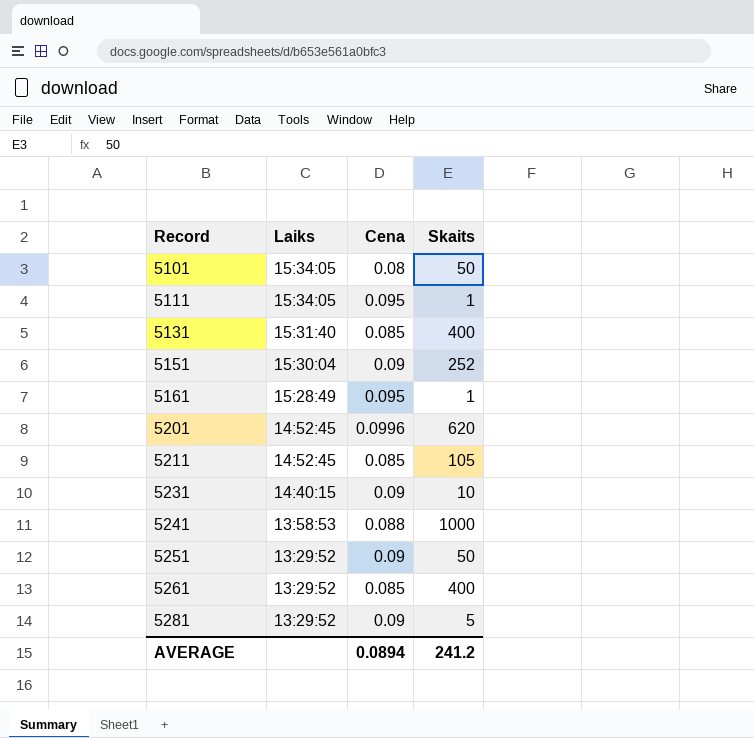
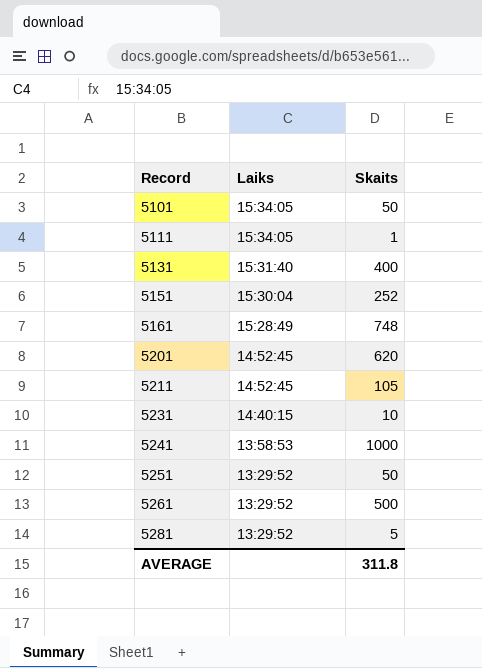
column Cena | position: 3 -> none
5161 | Skaits: 1 -> 748
5261 | Skaits: 400 -> 500
AVERAGE | Skaits: 241.2 -> 311.8

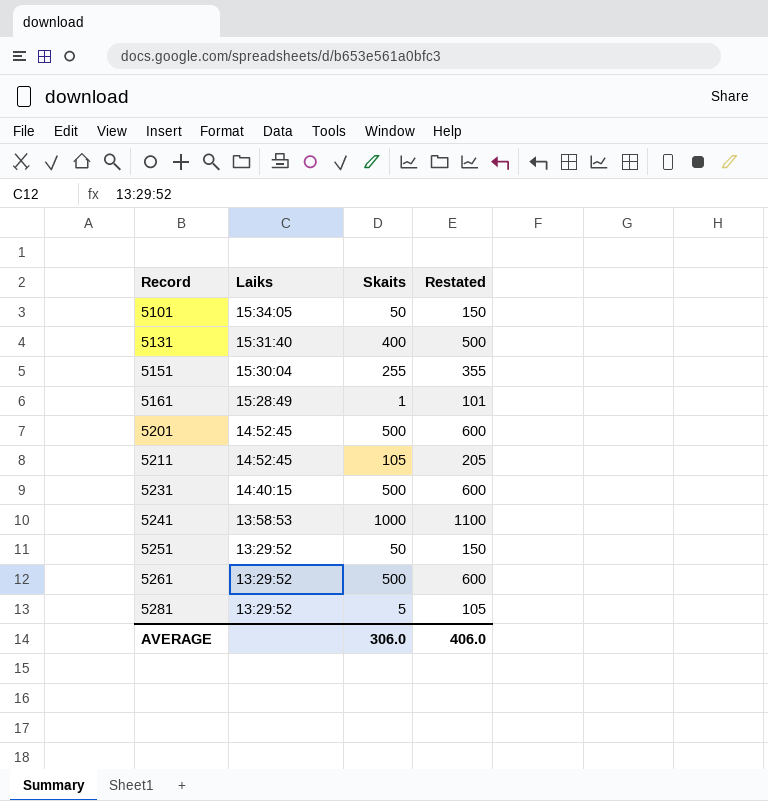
column Restated | formula: none -> [Skaits] + 100
row 5111: 15:34:05 | 1 -> none
5151 | Skaits: 252 -> 255
5161 | Skaits: 748 -> 1
5201 | Skaits: 620 -> 500
5231 | Skaits: 10 -> 500
AVERAGE | Skaits: 311.8 -> 306.0

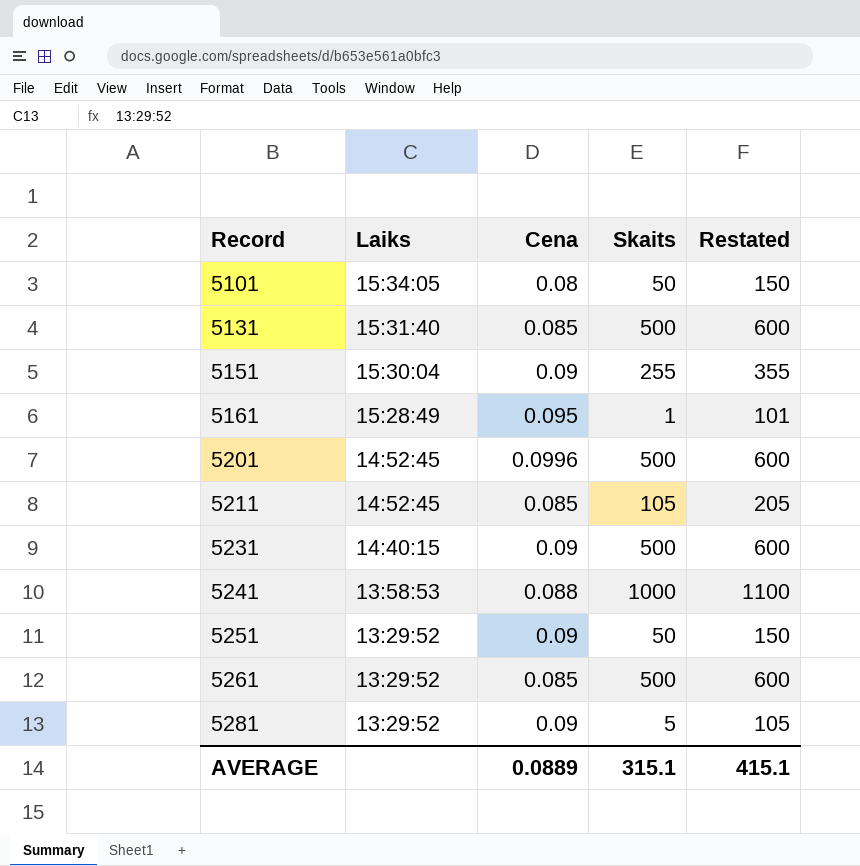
column Cena | position: none -> 3
5131 | Skaits: 400 -> 500
5131 | Restated: 500 -> 600
AVERAGE | Skaits: 306.0 -> 315.1
AVERAGE | Restated: 406.0 -> 415.1

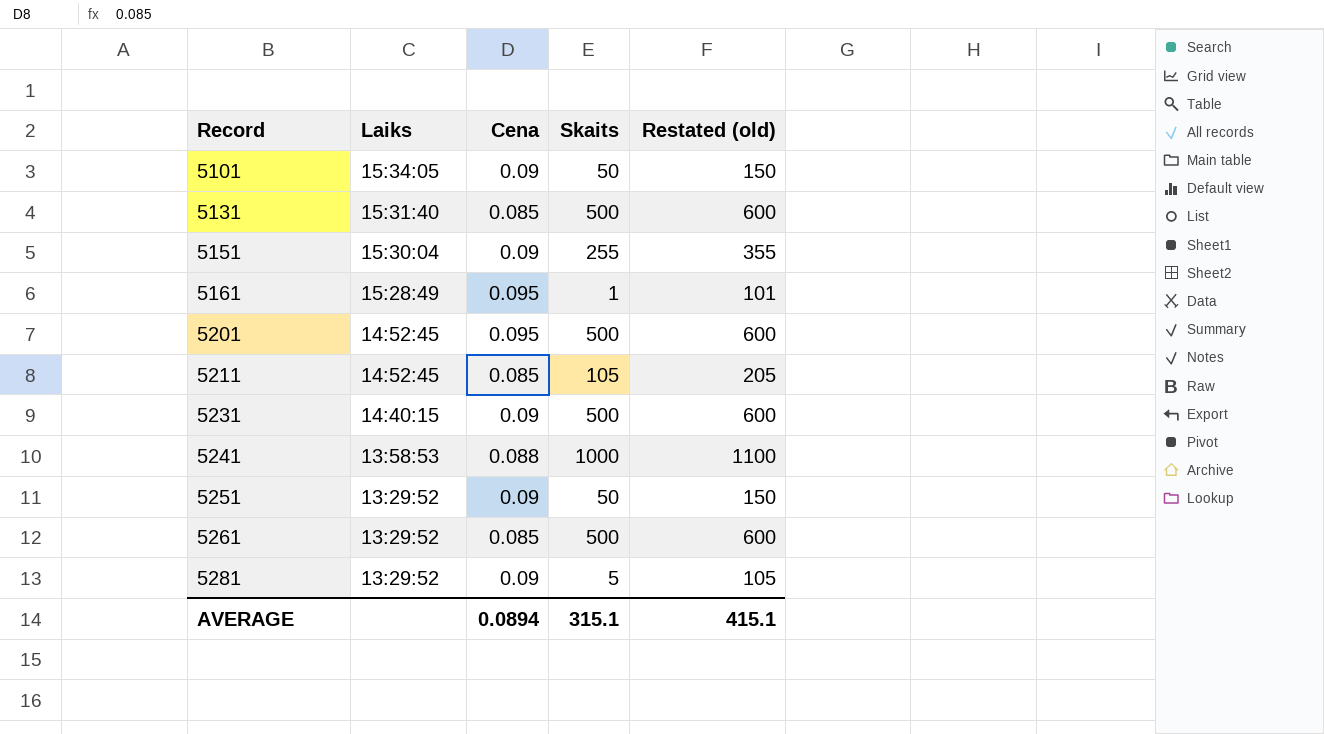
column name: Restated -> Restated (old)
5101 | Cena: 0.08 -> 0.09
5201 | Cena: 0.0996 -> 0.095
AVERAGE | Cena: 0.0889 -> 0.0894

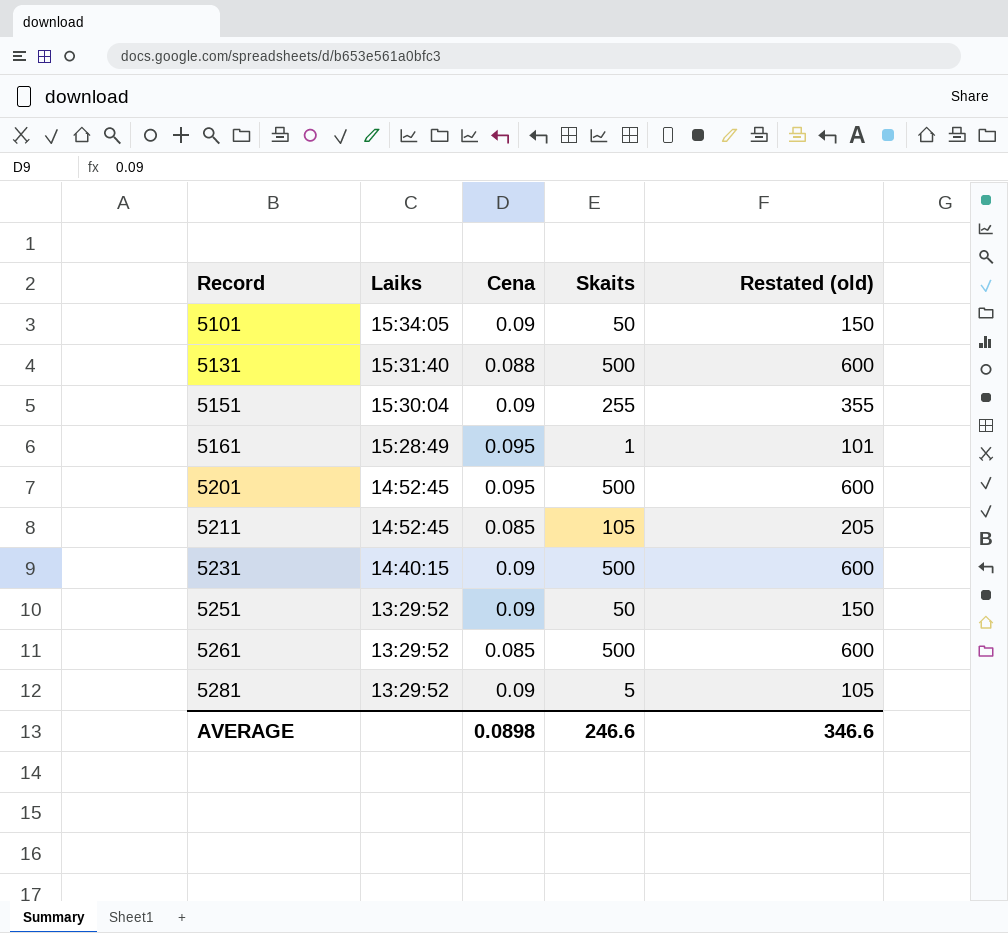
row 5241: 13:58:53 | 0.088 | 1000 | 1100 -> none
5131 | Cena: 0.085 -> 0.088
AVERAGE | Cena: 0.0894 -> 0.0898
AVERAGE | Skaits: 315.1 -> 246.6
AVERAGE | Restated (old): 415.1 -> 346.6

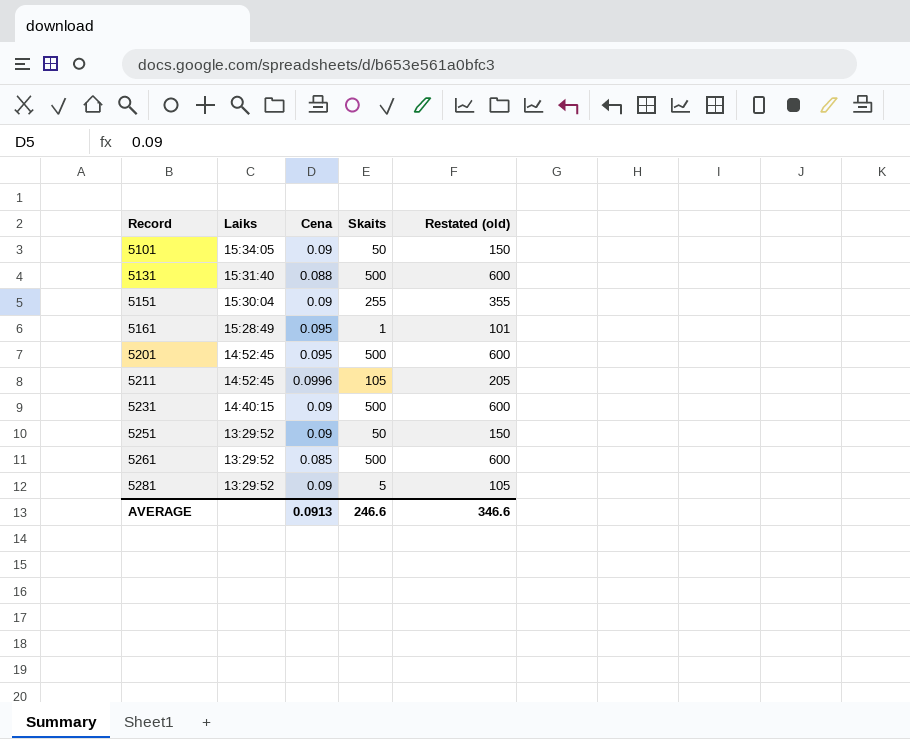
5211 | Cena: 0.085 -> 0.0996
AVERAGE | Cena: 0.0898 -> 0.0913

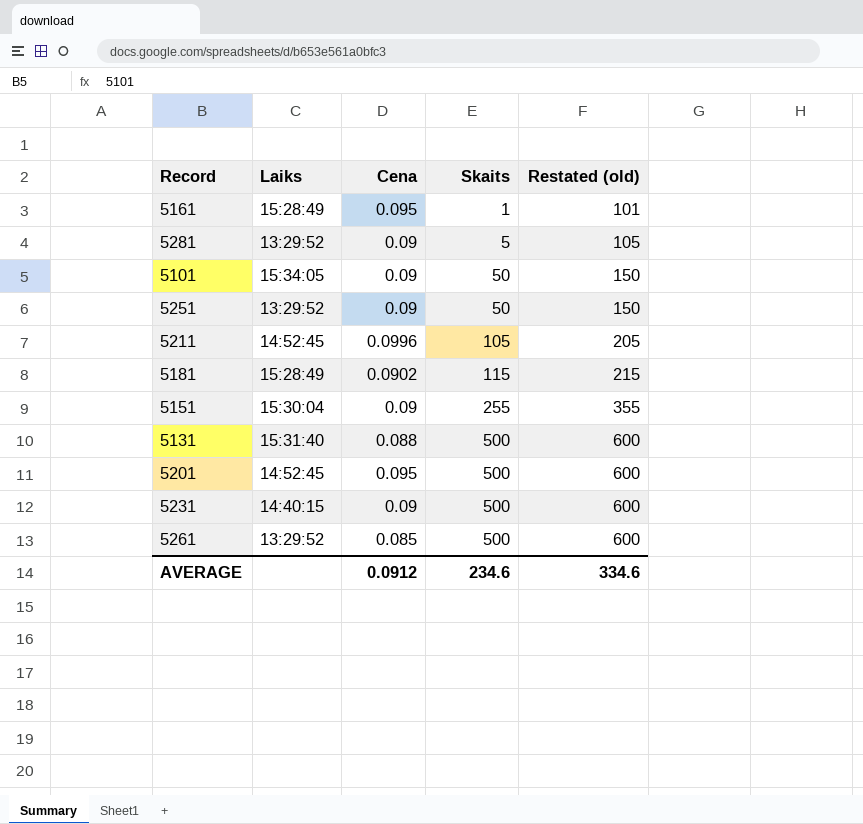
row order: Record ascending -> Skaits ascending
row 5181: none -> 15:28:49 | 0.0902 | 115 | 215
AVERAGE | Cena: 0.0913 -> 0.0912
AVERAGE | Skaits: 246.6 -> 234.6
AVERAGE | Restated (old): 346.6 -> 334.6

